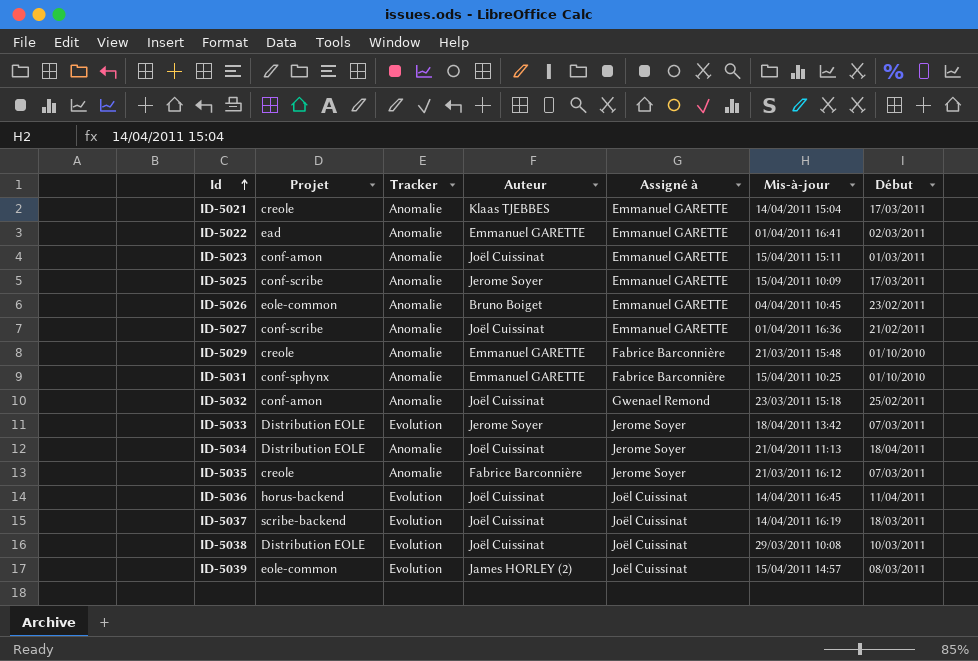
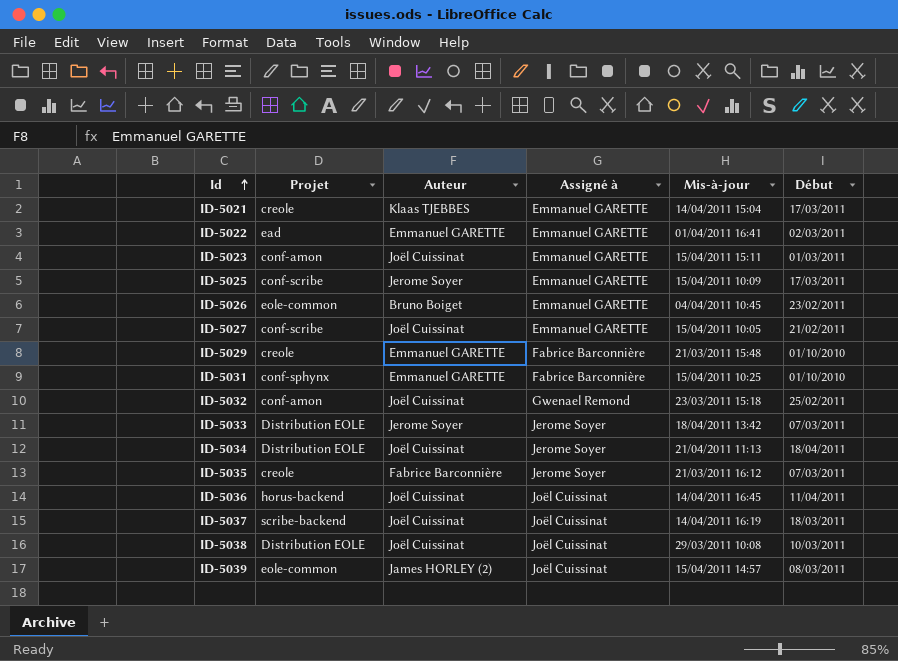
column Tracker | position: 3 -> none
ID-5027 | Mis-à-jour: 01/04/2011 16:36 -> 15/04/2011 10:05

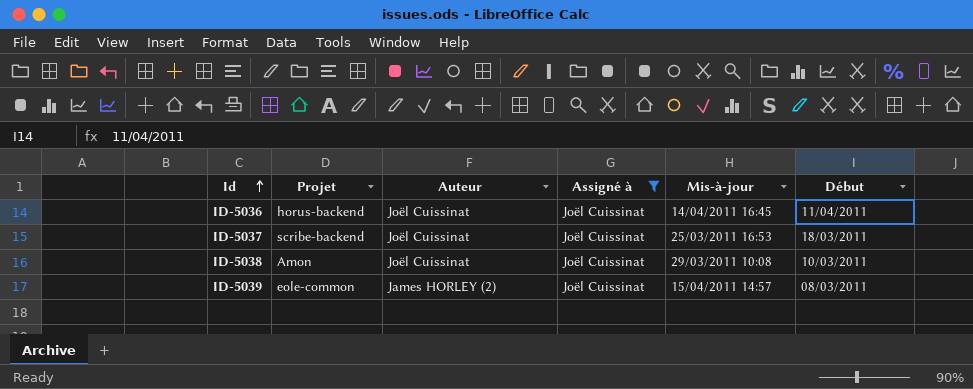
filter: none -> Assigné à = Joël Cuissinat
ID-5037 | Mis-à-jour: 14/04/2011 16:19 -> 25/03/2011 16:53
ID-5038 | Projet: Distribution EOLE -> Amon

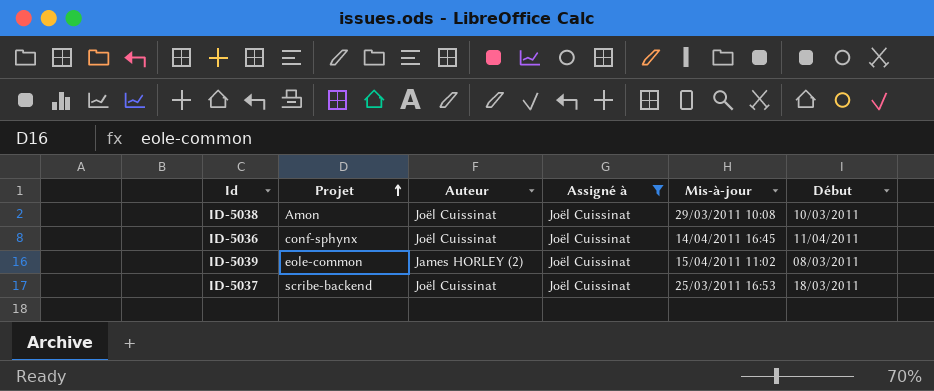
row order: Id ascending -> Projet ascending
ID-5036 | Projet: horus-backend -> conf-sphynx
ID-5039 | Mis-à-jour: 15/04/2011 14:57 -> 15/04/2011 11:02

